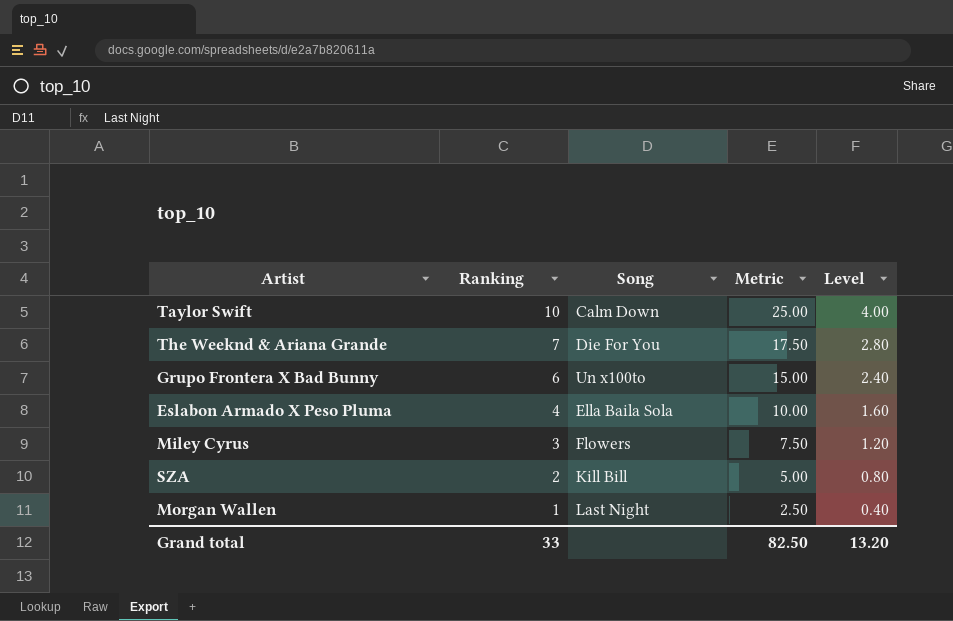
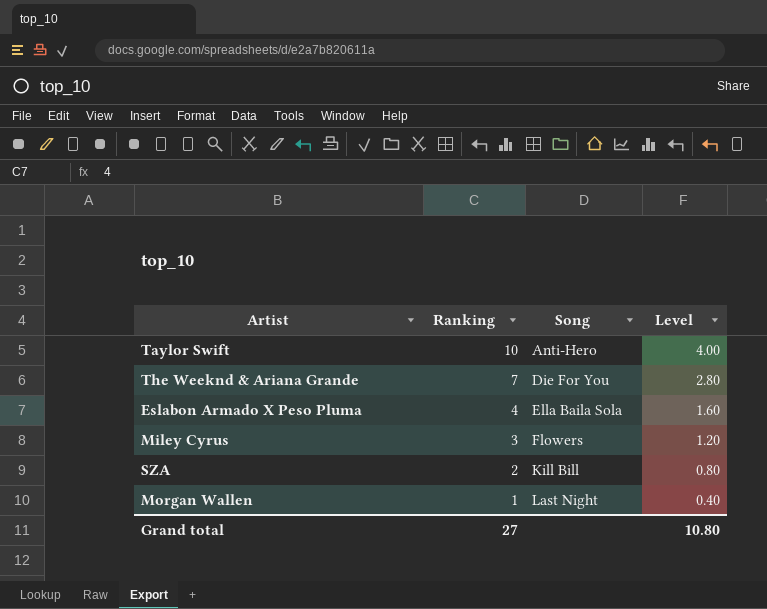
column Metric | formula: [Ranking] * 2.5 -> none
row Grupo Frontera X Bad Bunny: 6 | Un x100to | 15.00 | 2.40 -> none
Taylor Swift | Song: Calm Down -> Anti-Hero
Grand total | Ranking: 33 -> 27
Grand total | Level: 13.20 -> 10.80

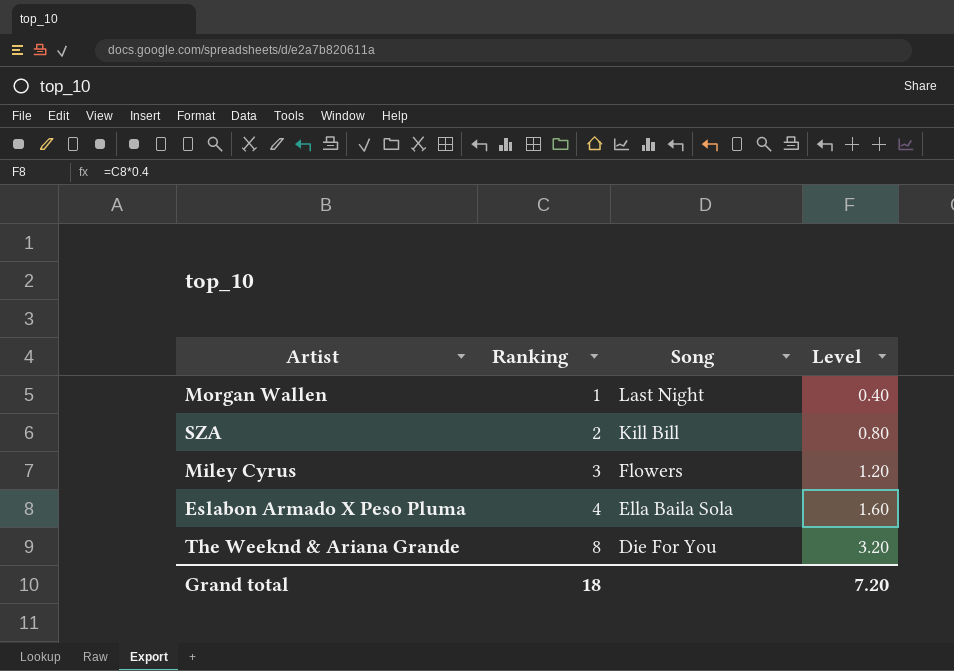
row order: Ranking descending -> Ranking ascending
row Taylor Swift: 10 | Anti-Hero | 4.00 -> none
The Weeknd & Ariana Grande | Ranking: 7 -> 8
The Weeknd & Ariana Grande | Level: 2.80 -> 3.20
Grand total | Ranking: 27 -> 18
Grand total | Level: 10.80 -> 7.20

